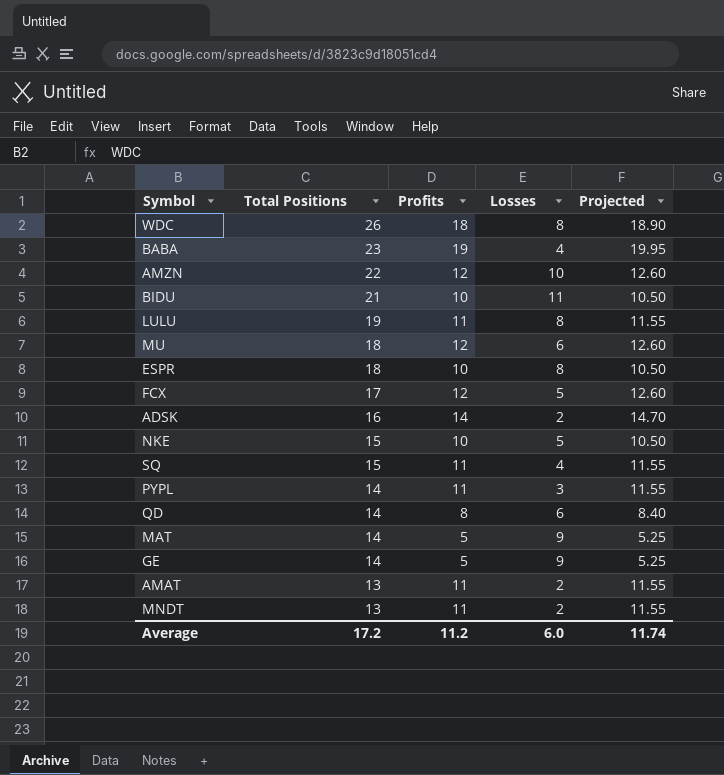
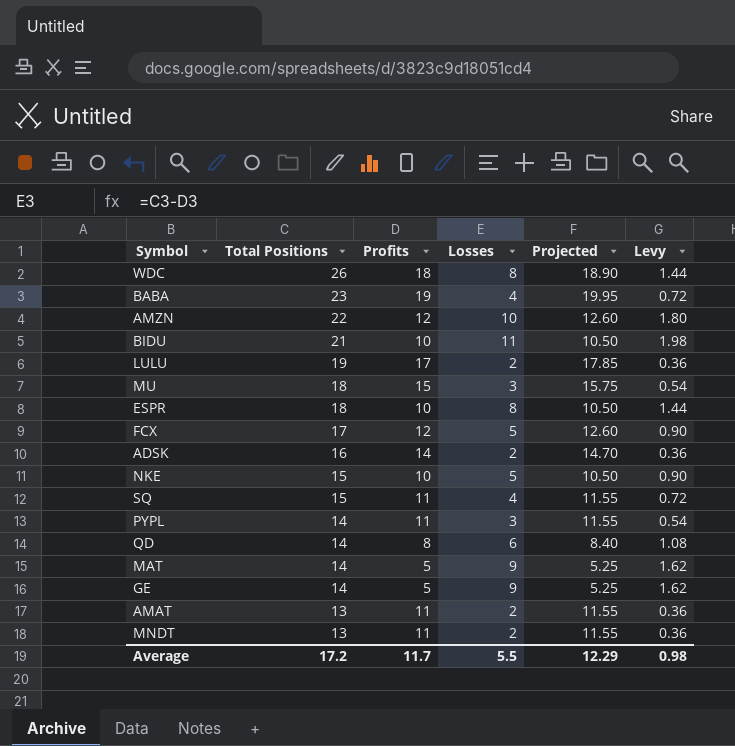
column Levy | formula: none -> [Losses] * 0.18
LULU | Profits: 11 -> 17
LULU | Losses: 8 -> 2
LULU | Projected: 11.55 -> 17.85
MU | Profits: 12 -> 15
MU | Losses: 6 -> 3
MU | Projected: 12.60 -> 15.75
Average | Profits: 11.2 -> 11.7
Average | Losses: 6.0 -> 5.5
Average | Projected: 11.74 -> 12.29

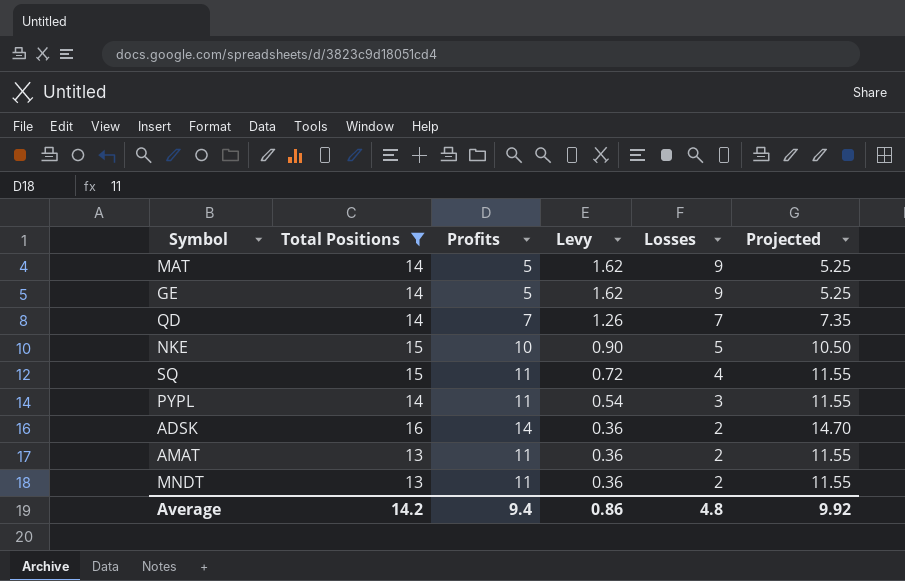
filter: none -> Total Positions <= 16
row order: Total Positions descending -> Levy descending
column Levy | position: 6 -> 4
QD | Profits: 8 -> 7
QD | Levy: 1.08 -> 1.26
QD | Losses: 6 -> 7
QD | Projected: 8.40 -> 7.35
Average | Total Positions: 17.2 -> 14.2
Average | Profits: 11.7 -> 9.4
Average | Levy: 0.98 -> 0.86
Average | Losses: 5.5 -> 4.8
Average | Projected: 12.29 -> 9.92

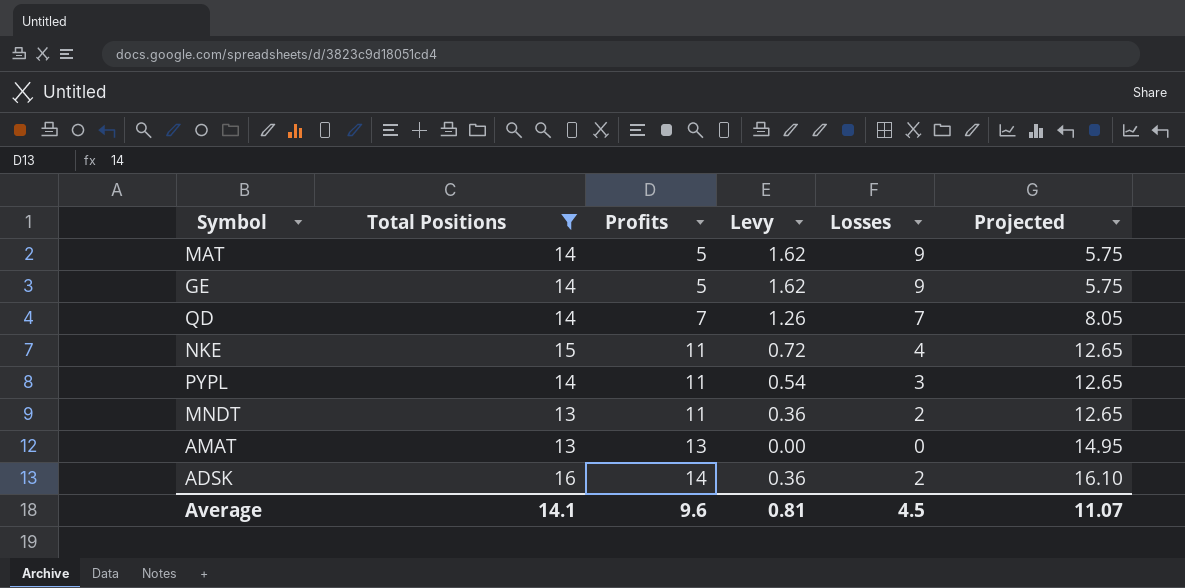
row order: Levy descending -> Profits ascending
column Projected | formula: [Profits] * 1.05 -> [Profits] * 1.15
row SQ: 15 | 11 | 0.72 | 4 | 11.55 -> none
NKE | Profits: 10 -> 11
NKE | Levy: 0.90 -> 0.72
NKE | Losses: 5 -> 4
AMAT | Profits: 11 -> 13
AMAT | Levy: 0.36 -> 0.00
AMAT | Losses: 2 -> 0
Average | Total Positions: 14.2 -> 14.1
Average | Profits: 9.4 -> 9.6
Average | Levy: 0.86 -> 0.81
Average | Losses: 4.8 -> 4.5
Average | Projected: 9.92 -> 11.07

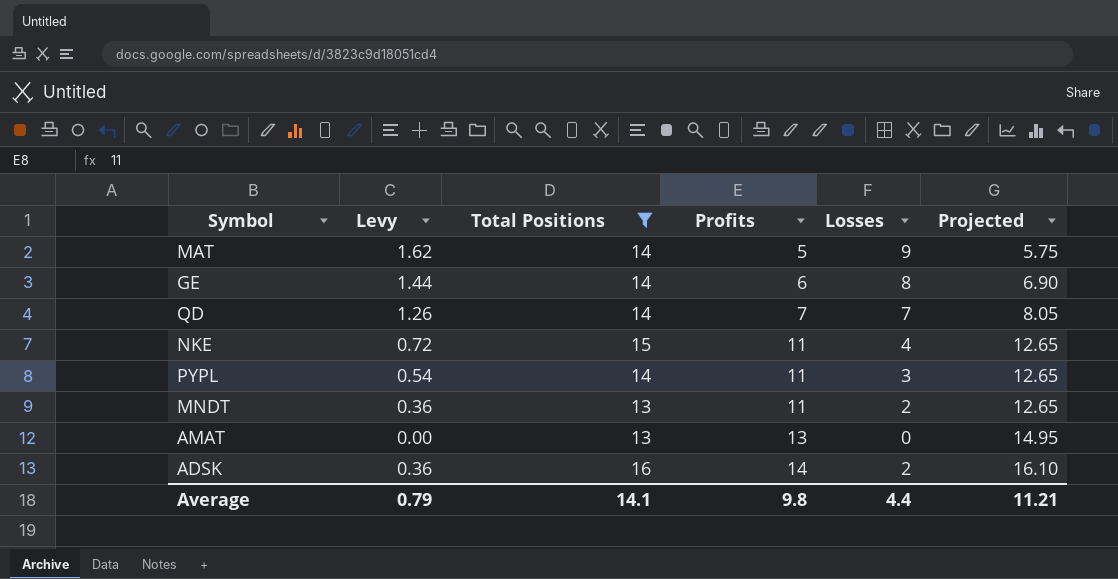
column Levy | position: 4 -> 2
GE | Levy: 1.62 -> 1.44
GE | Profits: 5 -> 6
GE | Losses: 9 -> 8
GE | Projected: 5.75 -> 6.90
Average | Levy: 0.81 -> 0.79
Average | Profits: 9.6 -> 9.8
Average | Losses: 4.5 -> 4.4
Average | Projected: 11.07 -> 11.21

